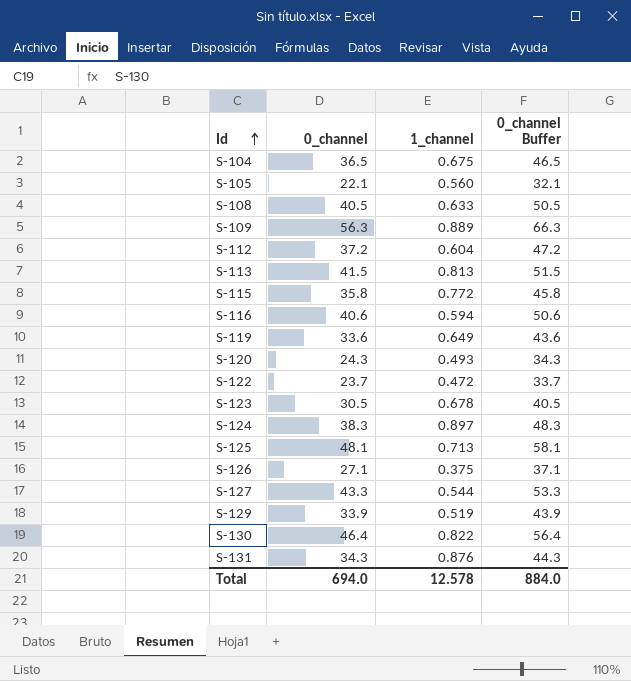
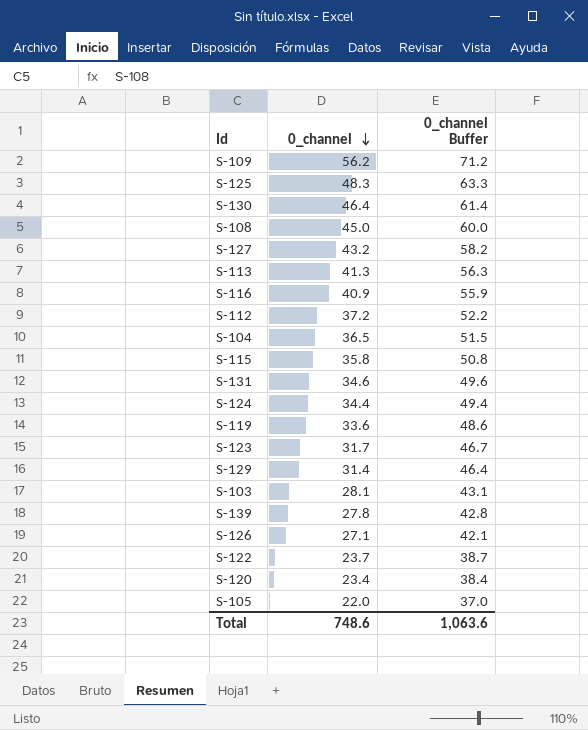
row order: Id ascending -> 0_channel descending
column 1_channel | position: 3 -> none
column 0_channel Buffer | formula: [0_channel] + 10 -> [0_channel] + 15
S-109 | 0_channel: 56.3 -> 56.2
S-125 | 0_channel: 48.1 -> 48.3
S-108 | 0_channel: 40.5 -> 45.0
S-127 | 0_channel: 43.3 -> 43.2
S-113 | 0_channel: 41.5 -> 41.3
S-116 | 0_channel: 40.6 -> 40.9
S-131 | 0_channel: 34.3 -> 34.6
S-124 | 0_channel: 38.3 -> 34.4
S-123 | 0_channel: 30.5 -> 31.7
S-129 | 0_channel: 33.9 -> 31.4
row S-103: none -> 28.1 | 43.1
row S-139: none -> 27.8 | 42.8
S-120 | 0_channel: 24.3 -> 23.4
S-105 | 0_channel: 22.1 -> 22.0
Total | 0_channel: 694.0 -> 748.6
Total | 0_channel Buffer: 884.0 -> 1,063.6

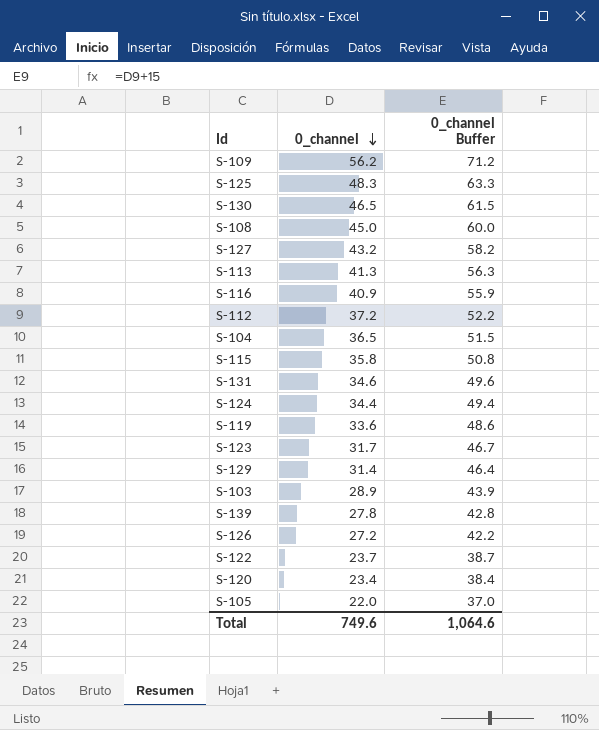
S-130 | 0_channel: 46.4 -> 46.5
S-130 | 0_channel Buffer: 61.4 -> 61.5
S-103 | 0_channel: 28.1 -> 28.9
S-103 | 0_channel Buffer: 43.1 -> 43.9
S-126 | 0_channel: 27.1 -> 27.2
S-126 | 0_channel Buffer: 42.1 -> 42.2
Total | 0_channel: 748.6 -> 749.6
Total | 0_channel Buffer: 1,063.6 -> 1,064.6

